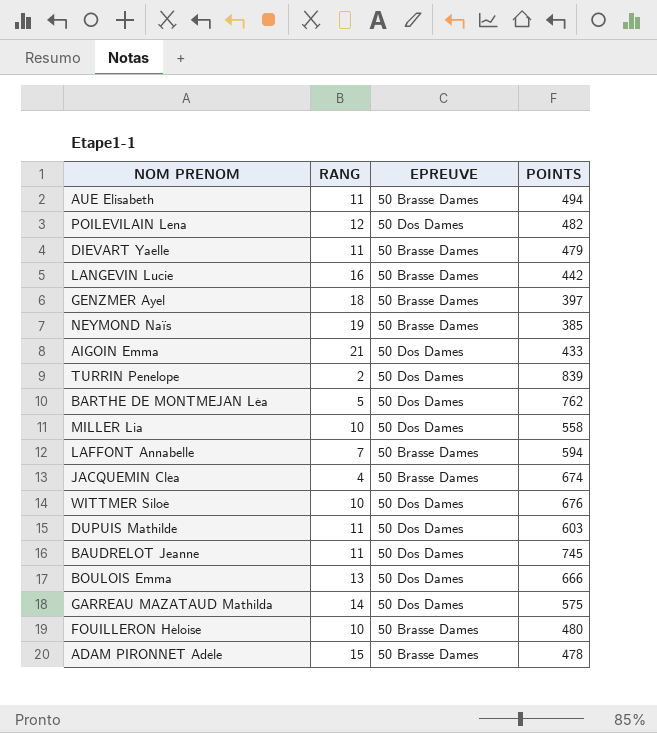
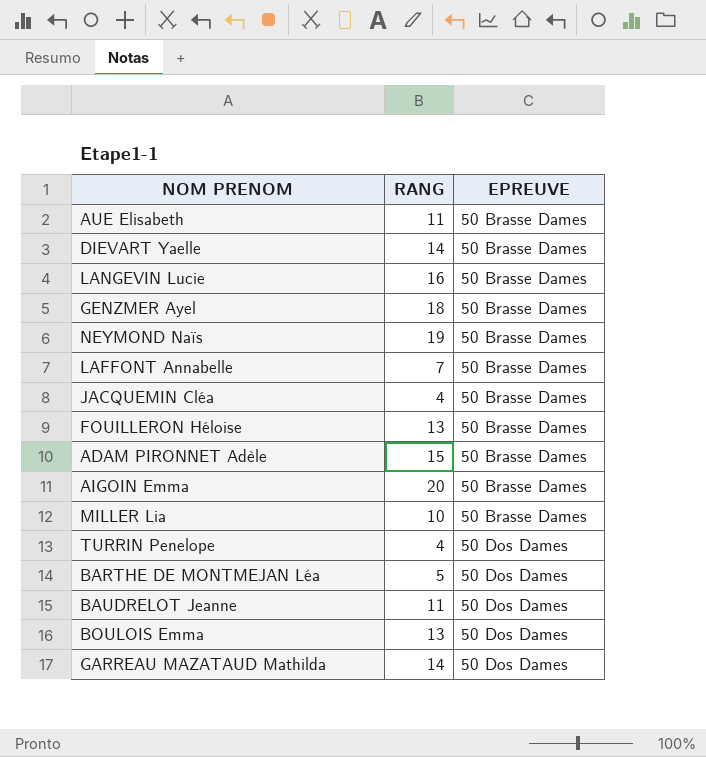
row order: none -> EPREUVE ascending
column POINTS | position: 4 -> none
row POILEVILAIN Lena: 12 | 50 Dos Dames | 482 -> none
row WITTMER Siloé: 10 | 50 Dos Dames | 676 -> none
row DUPUIS Mathilde: 11 | 50 Dos Dames | 603 -> none
DIEVART Yaelle | RANG: 11 -> 14
FOUILLERON Héloise | RANG: 10 -> 13
AIGOIN Emma | RANG: 21 -> 20
AIGOIN Emma | EPREUVE: 50 Dos Dames -> 50 Brasse Dames
MILLER Lia | EPREUVE: 50 Dos Dames -> 50 Brasse Dames
TURRIN Penelope | RANG: 2 -> 4

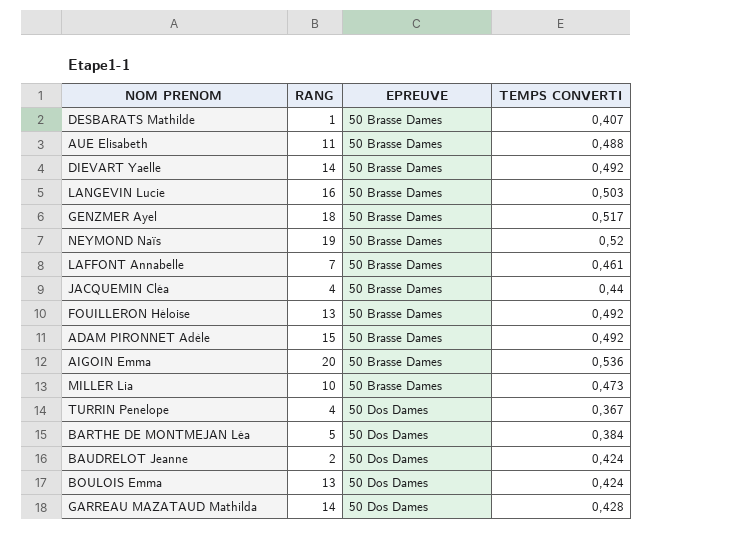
column TEMPS CONVERTI | position: none -> 4
row DESBARATS Mathilde: none -> 1 | 50 Brasse Dames | 0,407
BAUDRELOT Jeanne | RANG: 11 -> 2

